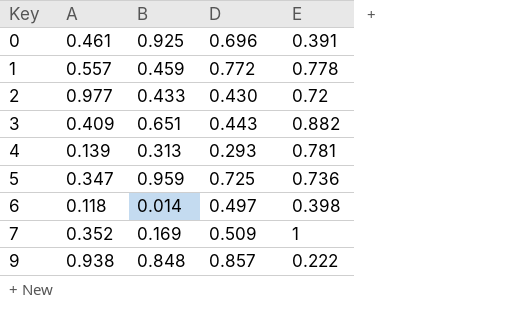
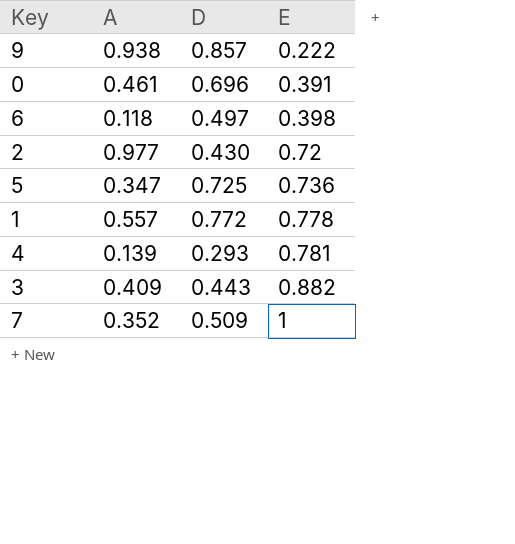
row order: Key ascending -> E ascending
column B | position: 3 -> none

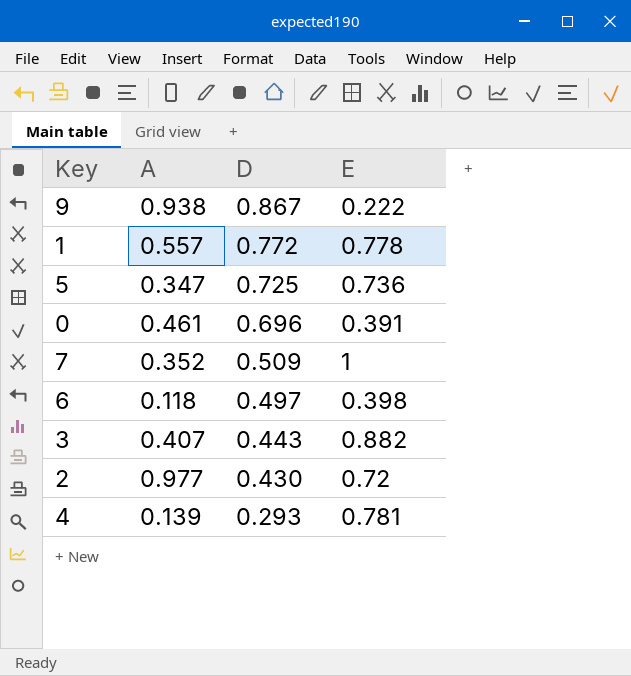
row order: E ascending -> D descending
9 | D: 0.857 -> 0.867
3 | A: 0.409 -> 0.407

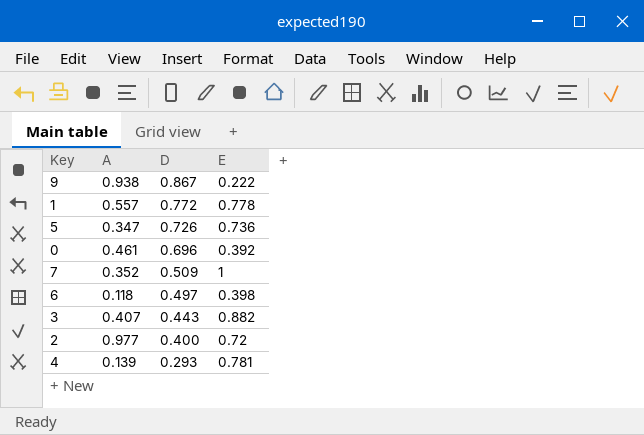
5 | D: 0.725 -> 0.726
0 | E: 0.391 -> 0.392
2 | D: 0.430 -> 0.400

